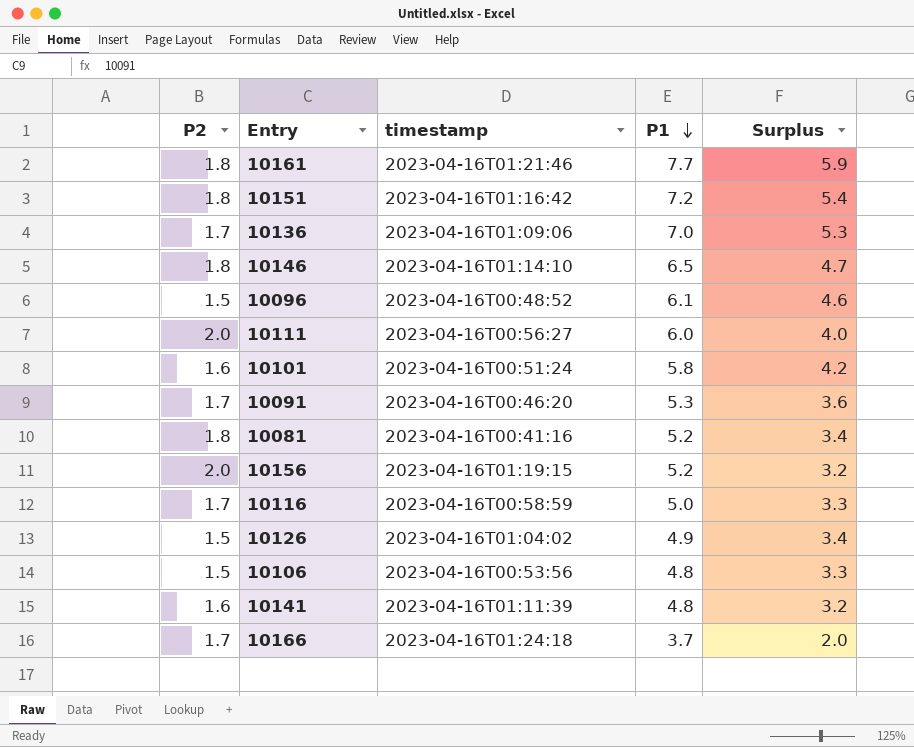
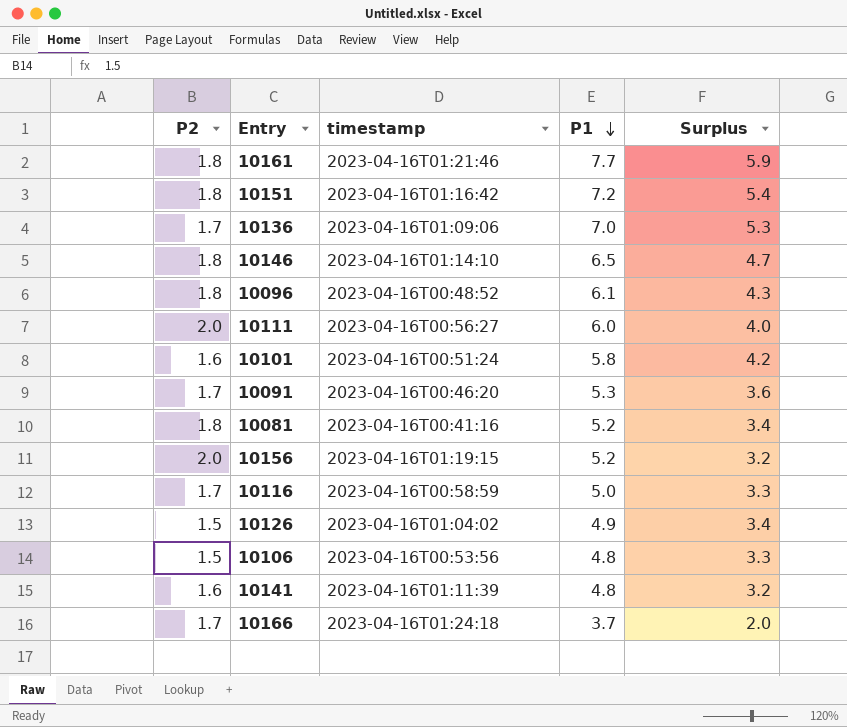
10096 | P2: 1.5 -> 1.8
10096 | Surplus: 4.6 -> 4.3

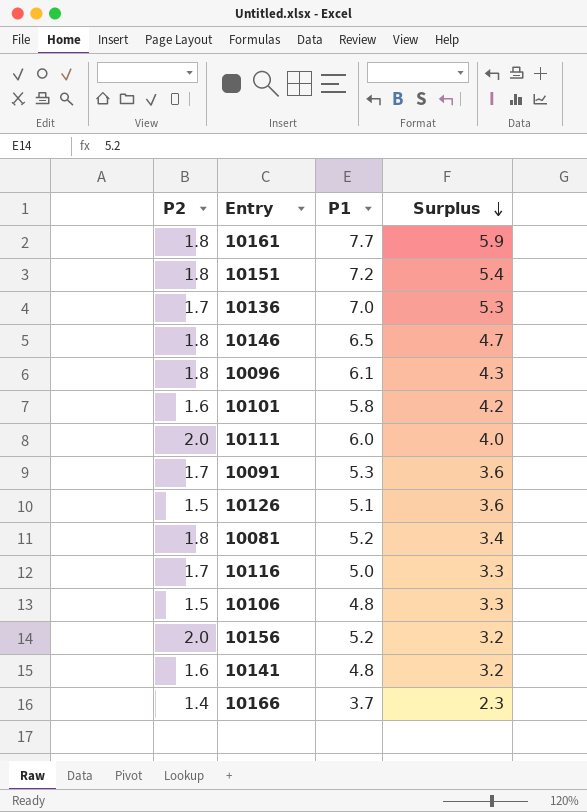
row order: P1 descending -> Surplus descending
column timestamp | position: 3 -> none
10126 | P1: 4.9 -> 5.1
10126 | Surplus: 3.4 -> 3.6
10166 | P2: 1.7 -> 1.4
10166 | Surplus: 2.0 -> 2.3

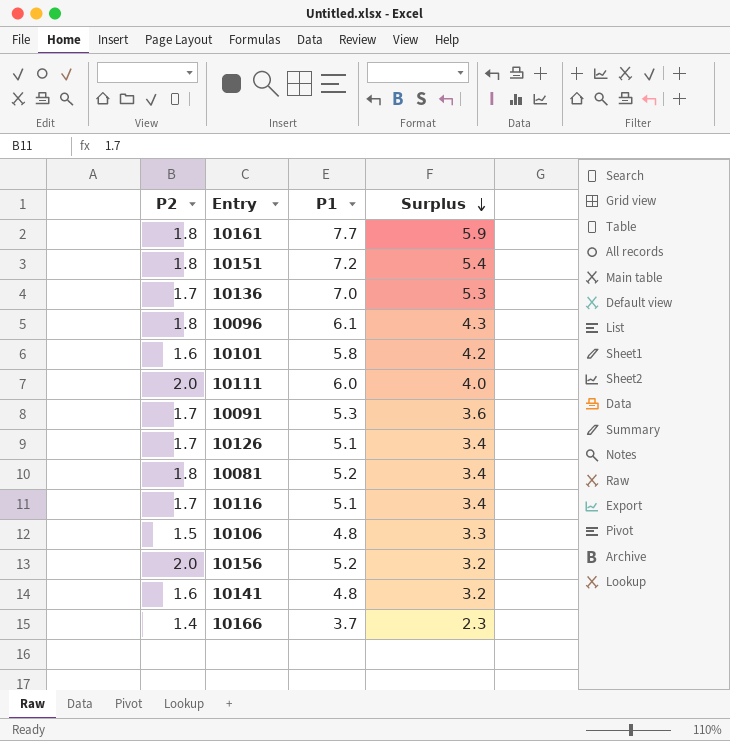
row 10146: 1.8 | 6.5 | 4.7 -> none
10126 | P2: 1.5 -> 1.7
10126 | Surplus: 3.6 -> 3.4
10116 | P1: 5.0 -> 5.1
10116 | Surplus: 3.3 -> 3.4

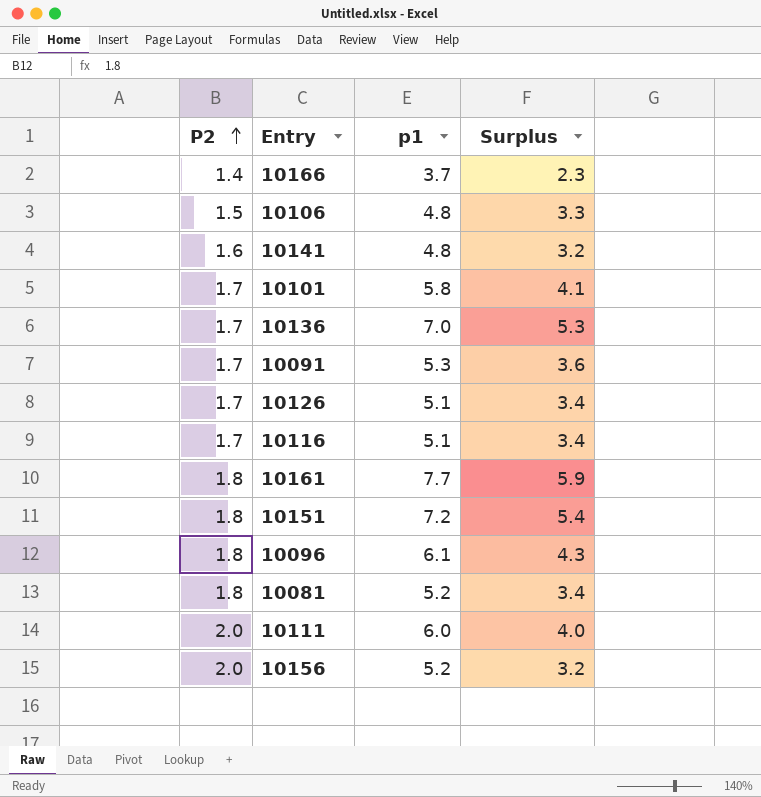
row order: Surplus descending -> P2 ascending
column name: P1 -> p1
10101 | P2: 1.6 -> 1.7
10101 | Surplus: 4.2 -> 4.1

